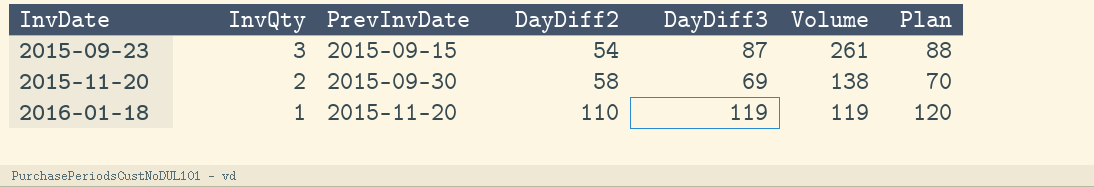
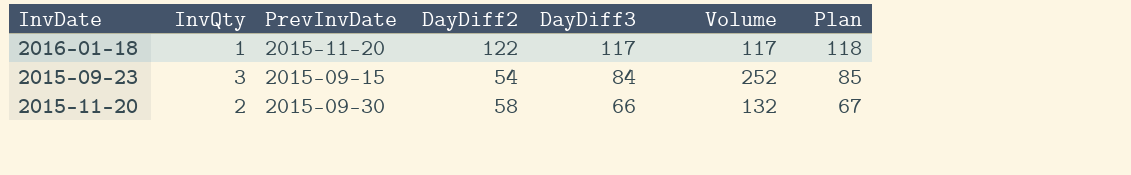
row order: InvDate ascending -> DayDiff3 descending
2016-01-18 | DayDiff2: 110 -> 122
2016-01-18 | DayDiff3: 119 -> 117
2016-01-18 | Volume: 119 -> 117
2016-01-18 | Plan: 120 -> 118
2015-09-23 | DayDiff3: 87 -> 84
2015-09-23 | Volume: 261 -> 252
2015-09-23 | Plan: 88 -> 85
2015-11-20 | DayDiff3: 69 -> 66
2015-11-20 | Volume: 138 -> 132
2015-11-20 | Plan: 70 -> 67

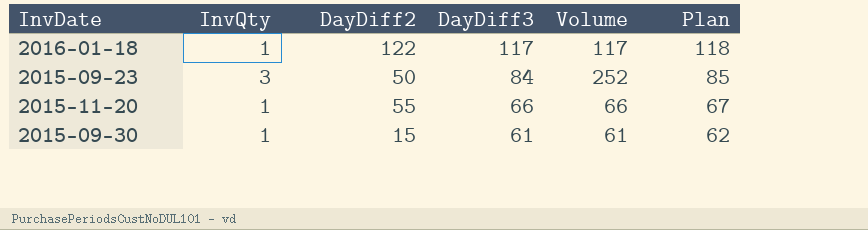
column PrevInvDate | position: 3 -> none
2015-09-23 | DayDiff2: 54 -> 50
2015-11-20 | InvQty: 2 -> 1
2015-11-20 | DayDiff2: 58 -> 55
2015-11-20 | Volume: 132 -> 66
row 2015-09-30: none -> 1 | 15 | 61 | 61 | 62

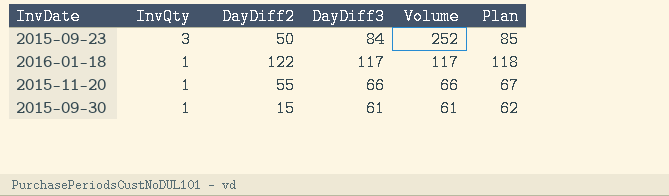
row order: DayDiff3 descending -> InvQty descending

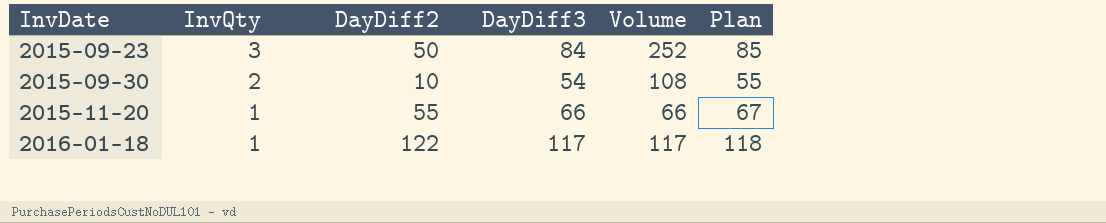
row order: InvQty descending -> InvDate ascending
2015-09-30 | InvQty: 1 -> 2
2015-09-30 | DayDiff2: 15 -> 10
2015-09-30 | DayDiff3: 61 -> 54
2015-09-30 | Volume: 61 -> 108
2015-09-30 | Plan: 62 -> 55

